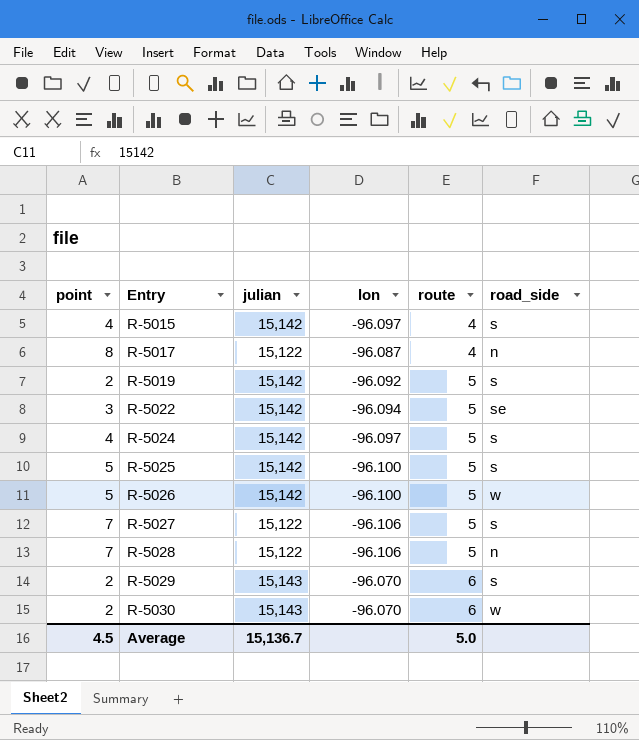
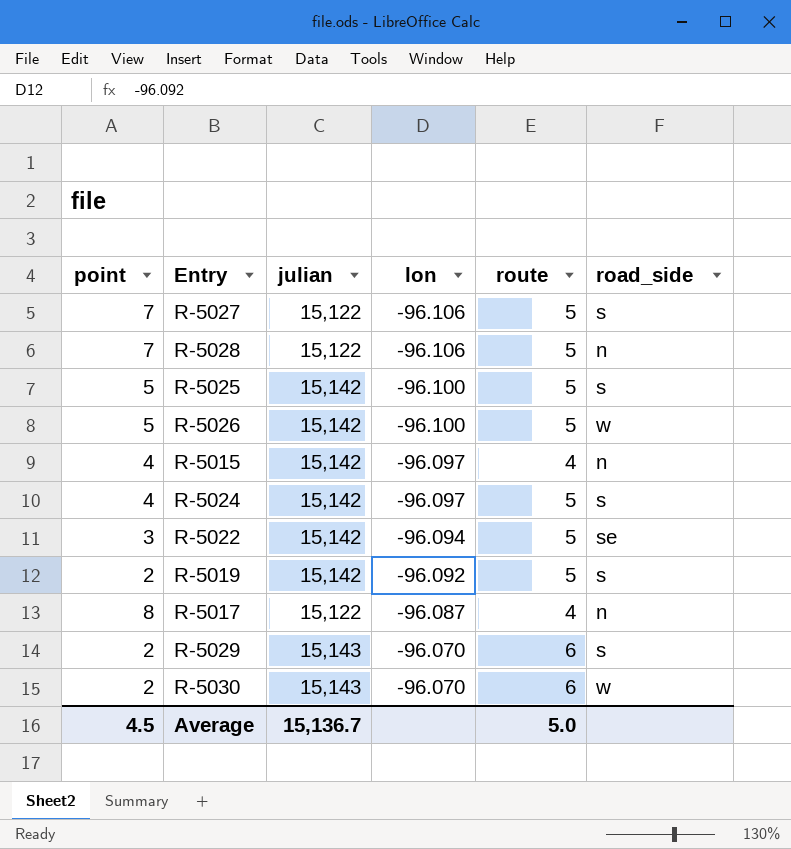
row order: Entry ascending -> lon ascending
R-5015 | road_side: s -> n

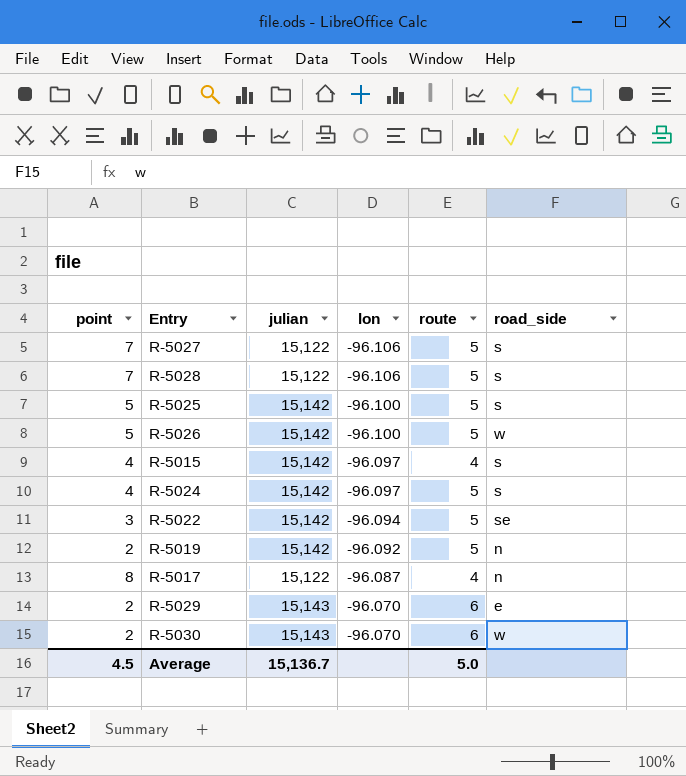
R-5028 | road_side: n -> s
R-5015 | road_side: n -> s
R-5019 | road_side: s -> n
R-5029 | road_side: s -> e

